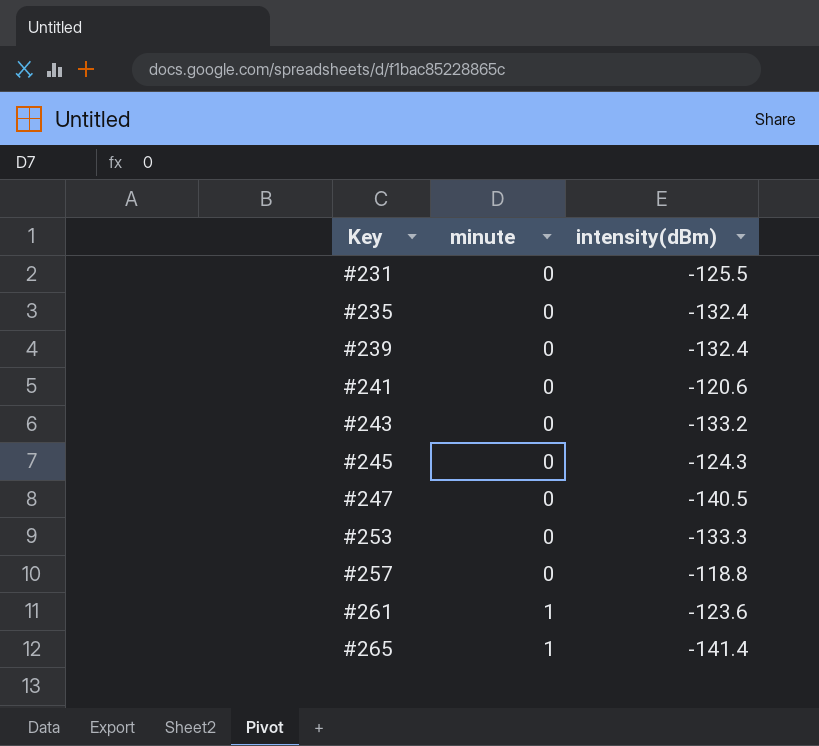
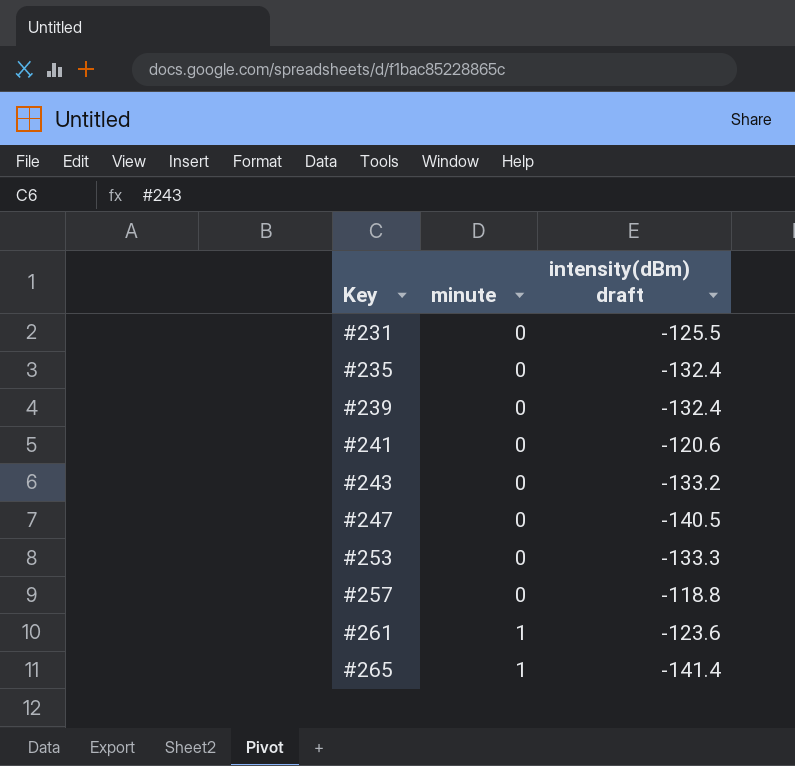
column name: intensity(dBm) -> intensity(dBm) draft
row #245: 0 | -124.3 -> none

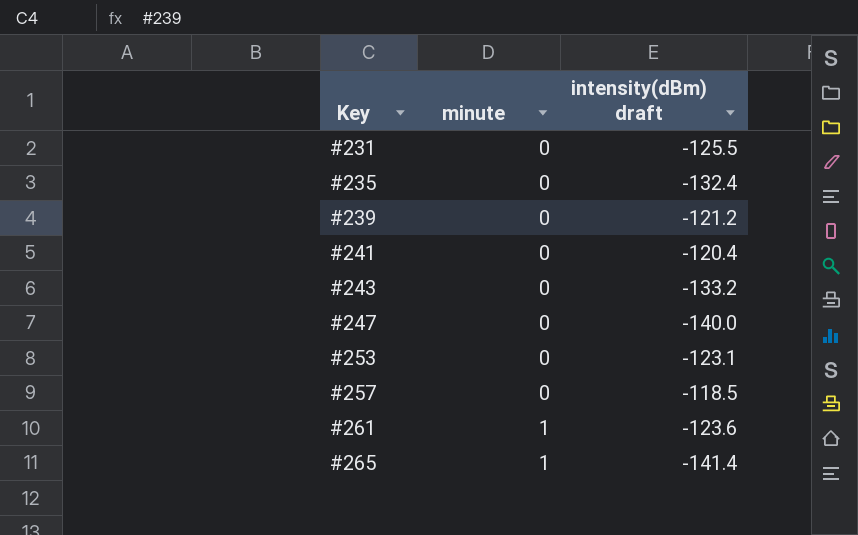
#239 | intensity(dBm) draft: -132.4 -> -121.2
#241 | intensity(dBm) draft: -120.6 -> -120.4
#247 | intensity(dBm) draft: -140.5 -> -140.0
#253 | intensity(dBm) draft: -133.3 -> -123.1
#257 | intensity(dBm) draft: -118.8 -> -118.5

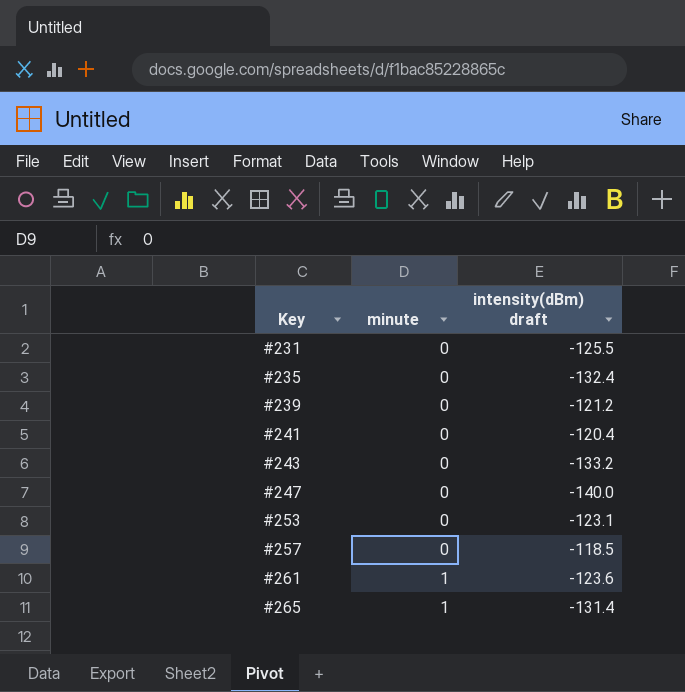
#265 | intensity(dBm) draft: -141.4 -> -131.4

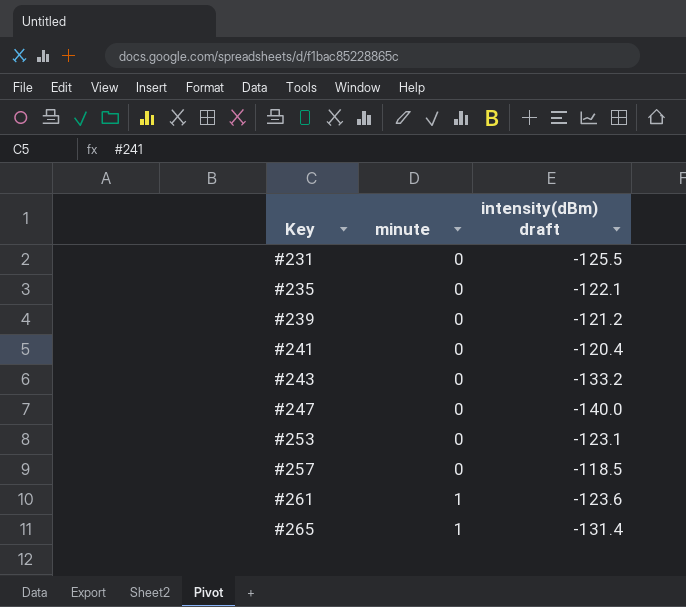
#235 | intensity(dBm) draft: -132.4 -> -122.1

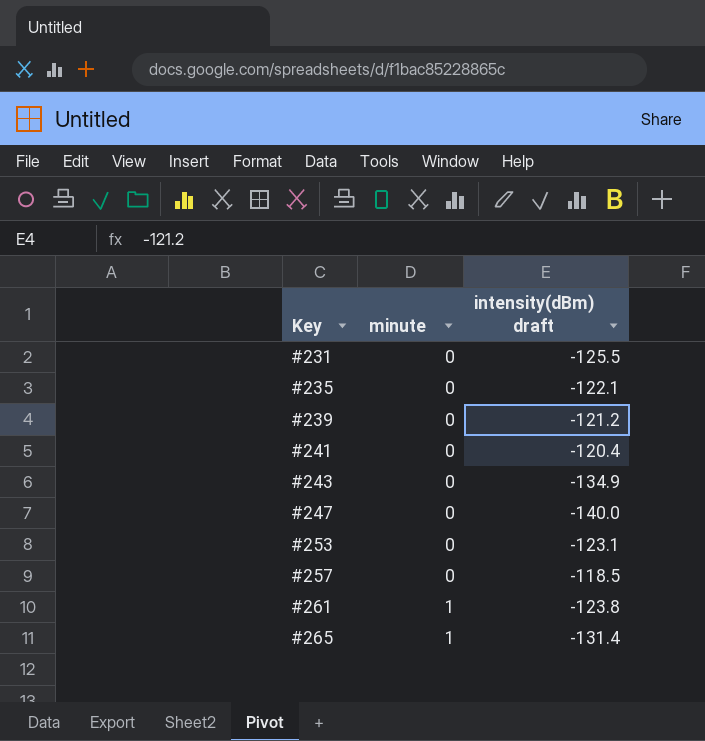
#243 | intensity(dBm) draft: -133.2 -> -134.9
#261 | intensity(dBm) draft: -123.6 -> -123.8

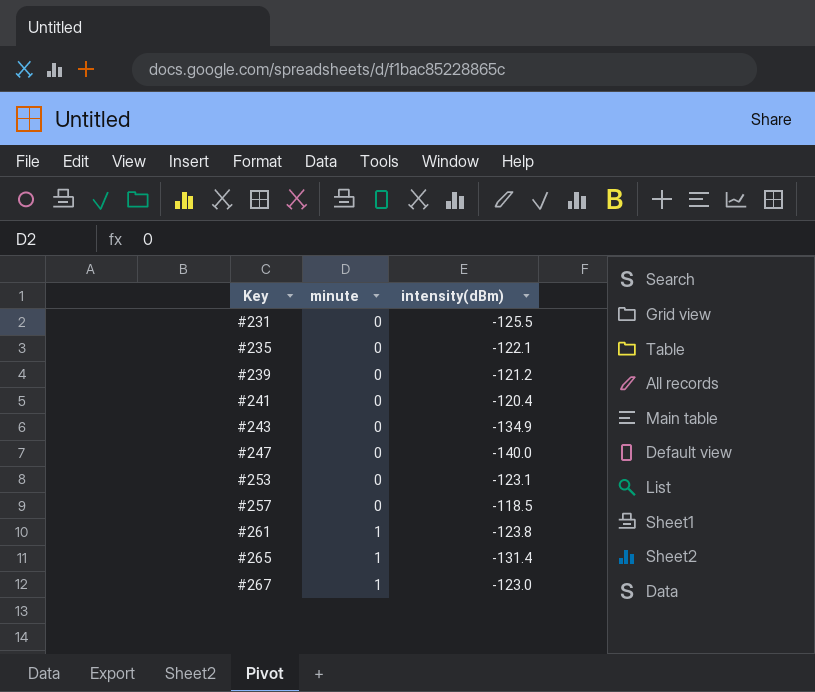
column name: intensity(dBm) draft -> intensity(dBm)
row #267: none -> 1 | -123.0

